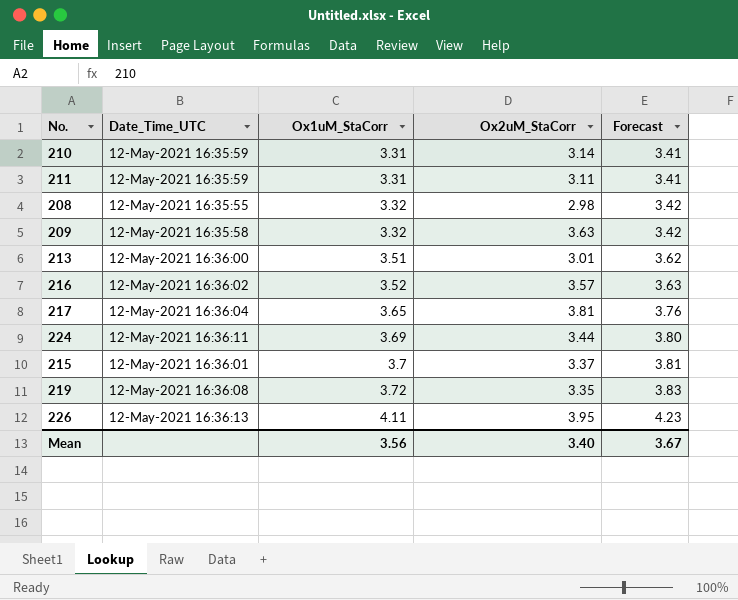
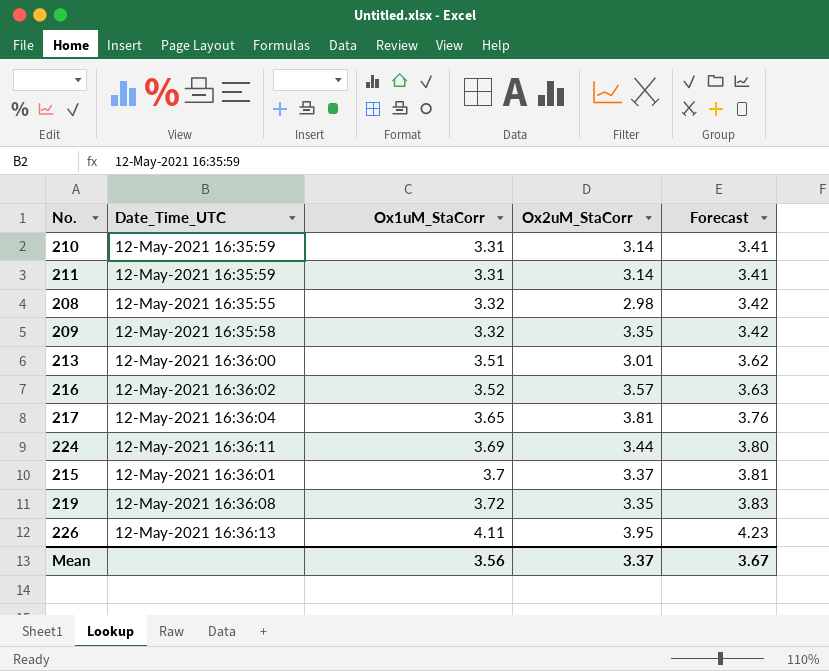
211 | Ox2uM_StaCorr: 3.11 -> 3.14
209 | Ox2uM_StaCorr: 3.63 -> 3.35
Mean | Ox2uM_StaCorr: 3.40 -> 3.37

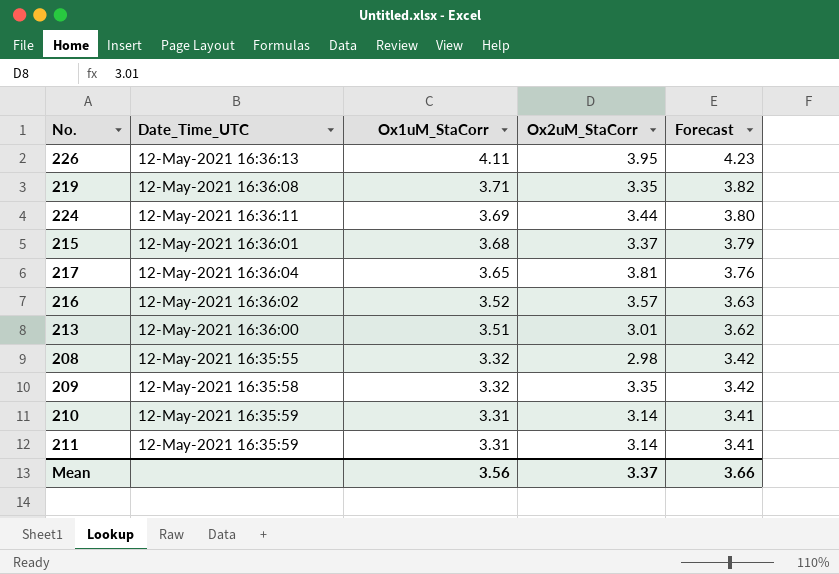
row order: Ox1uM_StaCorr ascending -> Ox1uM_StaCorr descending
219 | Ox1uM_StaCorr: 3.72 -> 3.71
219 | Forecast: 3.83 -> 3.82
215 | Ox1uM_StaCorr: 3.7 -> 3.68
215 | Forecast: 3.81 -> 3.79
Mean | Forecast: 3.67 -> 3.66

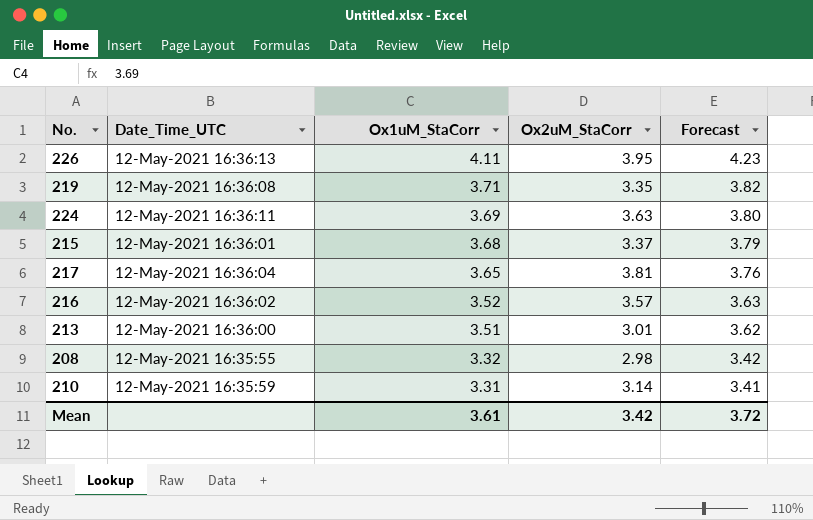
row 209: 12-May-2021 16:35:58 | 3.32 | 3.35 | 3.42 -> none
row 211: 12-May-2021 16:35:59 | 3.31 | 3.14 | 3.41 -> none
224 | Ox2uM_StaCorr: 3.44 -> 3.63
Mean | Ox1uM_StaCorr: 3.56 -> 3.61
Mean | Ox2uM_StaCorr: 3.37 -> 3.42
Mean | Forecast: 3.66 -> 3.72

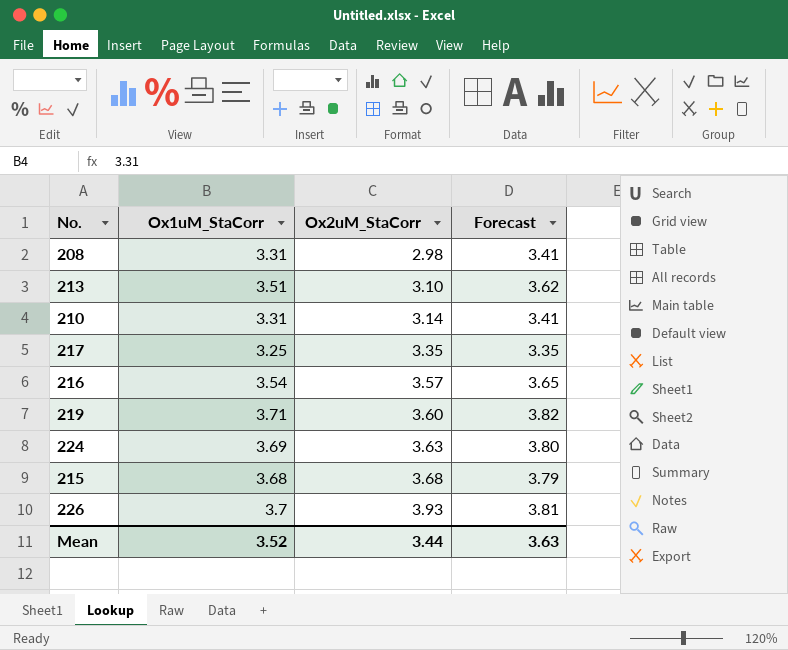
row order: Ox1uM_StaCorr descending -> Ox2uM_StaCorr ascending
column Date_Time_UTC | position: 2 -> none
208 | Ox1uM_StaCorr: 3.32 -> 3.31
208 | Forecast: 3.42 -> 3.41
213 | Ox2uM_StaCorr: 3.01 -> 3.10
217 | Ox1uM_StaCorr: 3.65 -> 3.25
217 | Ox2uM_StaCorr: 3.81 -> 3.35
217 | Forecast: 3.76 -> 3.35
216 | Ox1uM_StaCorr: 3.52 -> 3.54
216 | Forecast: 3.63 -> 3.65
219 | Ox2uM_StaCorr: 3.35 -> 3.60
215 | Ox2uM_StaCorr: 3.37 -> 3.68
226 | Ox1uM_StaCorr: 4.11 -> 3.7
226 | Ox2uM_StaCorr: 3.95 -> 3.93
226 | Forecast: 4.23 -> 3.81
Mean | Ox1uM_StaCorr: 3.61 -> 3.52
Mean | Ox2uM_StaCorr: 3.42 -> 3.44
Mean | Forecast: 3.72 -> 3.63

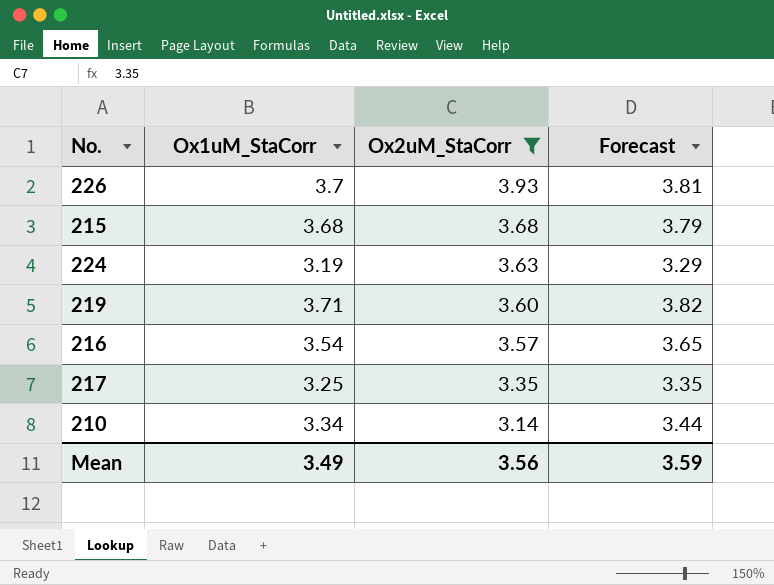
filter: none -> Ox2uM_StaCorr >= 3.14
row order: Ox2uM_StaCorr ascending -> Ox2uM_StaCorr descending
224 | Ox1uM_StaCorr: 3.69 -> 3.19
224 | Forecast: 3.80 -> 3.29
210 | Ox1uM_StaCorr: 3.31 -> 3.34
210 | Forecast: 3.41 -> 3.44
Mean | Ox1uM_StaCorr: 3.52 -> 3.49
Mean | Ox2uM_StaCorr: 3.44 -> 3.56
Mean | Forecast: 3.63 -> 3.59

